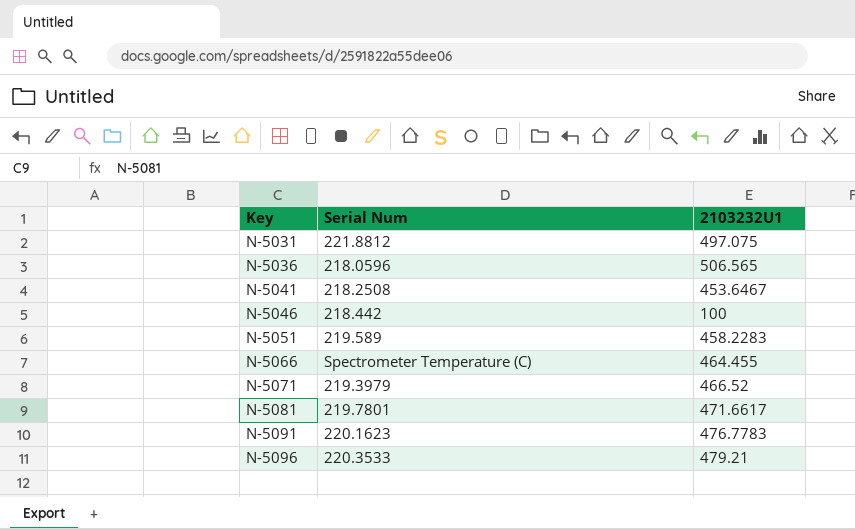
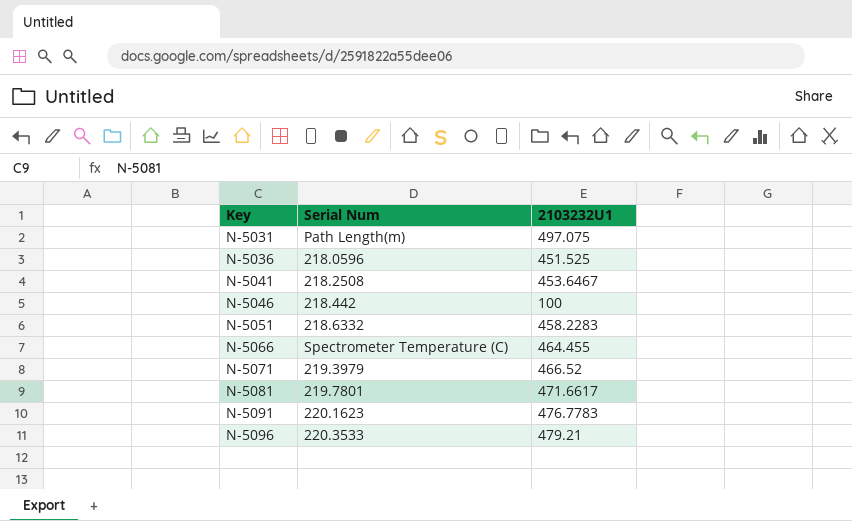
N-5031 | Serial Num: 221.8812 -> Path Length(m)
N-5036 | 2103232U1: 506.565 -> 451.525
N-5051 | Serial Num: 219.589 -> 218.6332

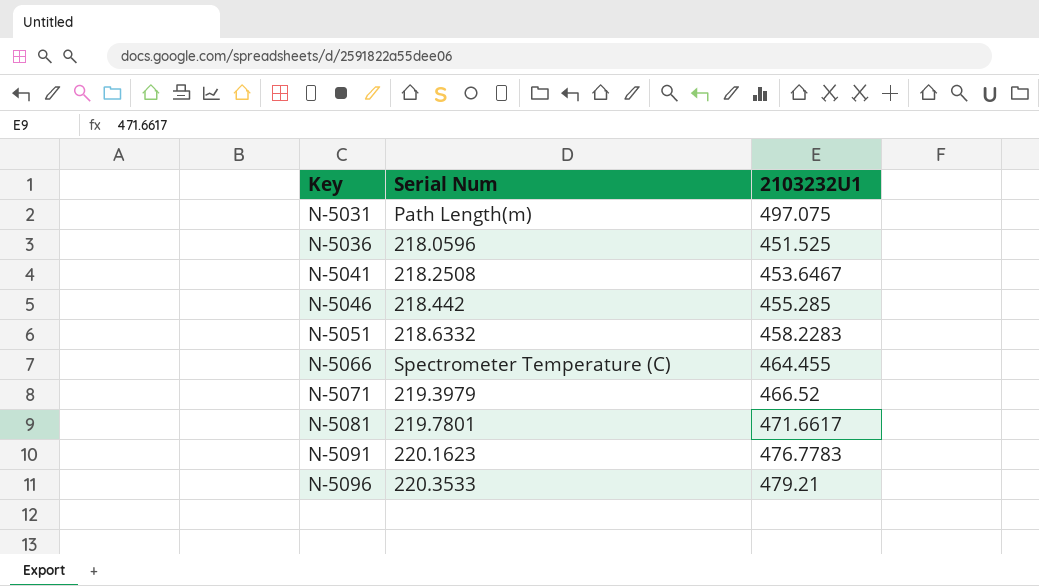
N-5046 | 2103232U1: 100 -> 455.285

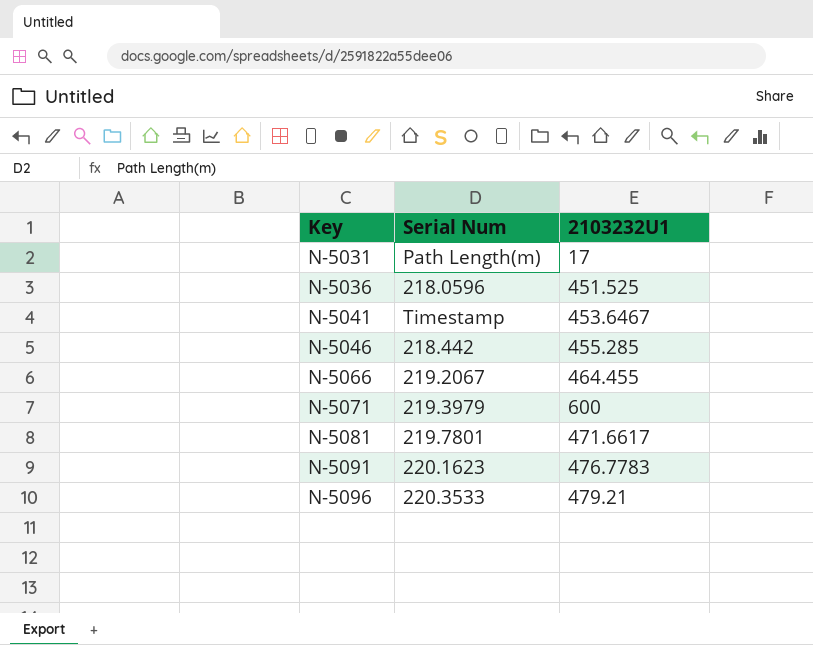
row N-5051: 218.6332 | 458.2283 -> none
N-5031 | 2103232U1: 497.075 -> 17
N-5041 | Serial Num: 218.2508 -> Timestamp
N-5066 | Serial Num: Spectrometer Temperature (C) -> 219.2067
N-5071 | 2103232U1: 466.52 -> 600

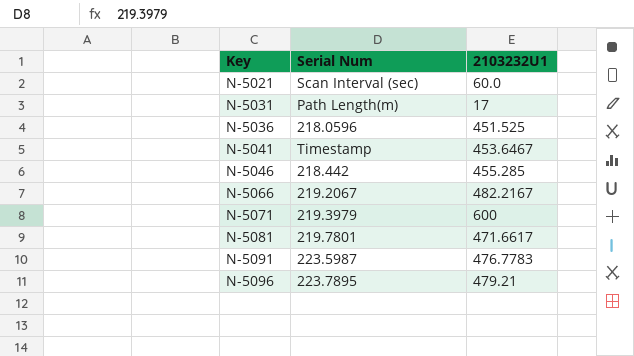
row N-5021: none -> Scan Interval (sec) | 60.0
N-5066 | 2103232U1: 464.455 -> 482.2167
N-5091 | Serial Num: 220.1623 -> 223.5987
N-5096 | Serial Num: 220.3533 -> 223.7895

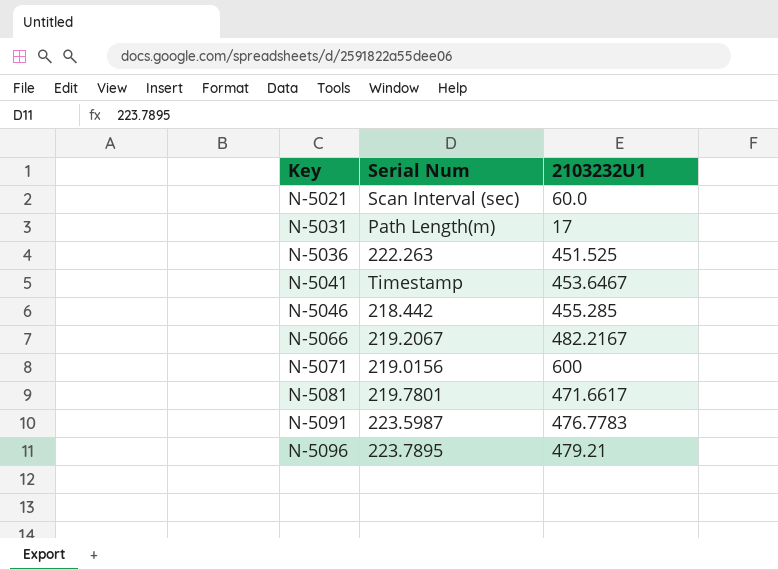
N-5036 | Serial Num: 218.0596 -> 222.263
N-5071 | Serial Num: 219.3979 -> 219.0156

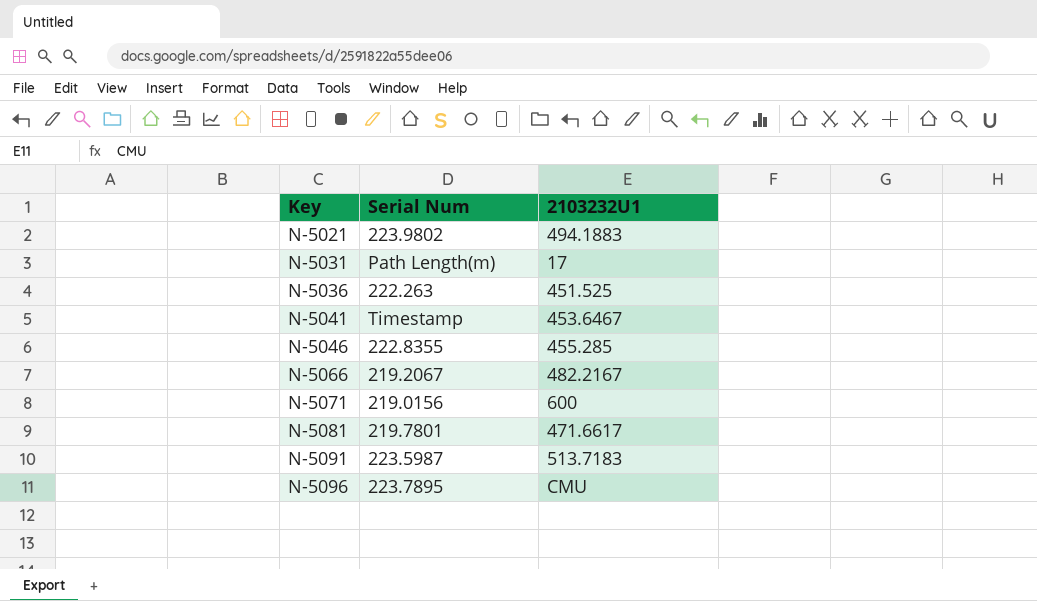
N-5021 | Serial Num: Scan Interval (sec) -> 223.9802
N-5021 | 2103232U1: 60.0 -> 494.1883
N-5046 | Serial Num: 218.442 -> 222.8355
N-5091 | 2103232U1: 476.7783 -> 513.7183
N-5096 | 2103232U1: 479.21 -> CMU

